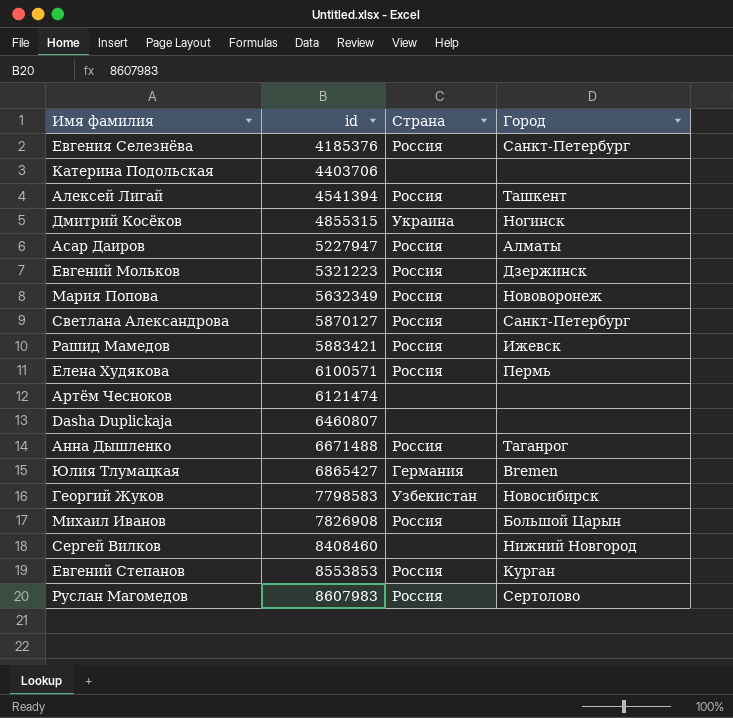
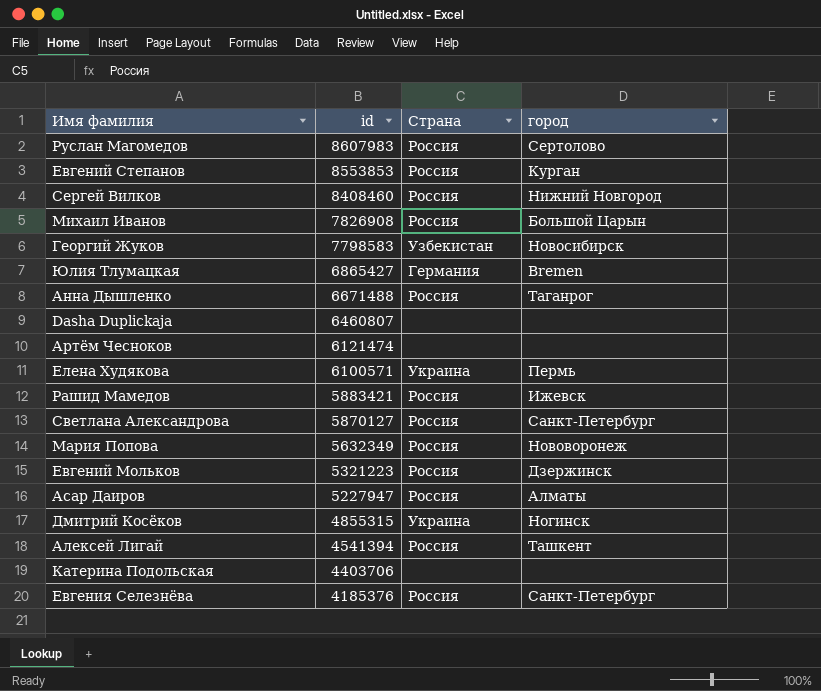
row order: id ascending -> id descending
column name: Город -> город
Сергей Вилков | Страна: none -> Россия
Елена Худякова | Страна: Россия -> Украина

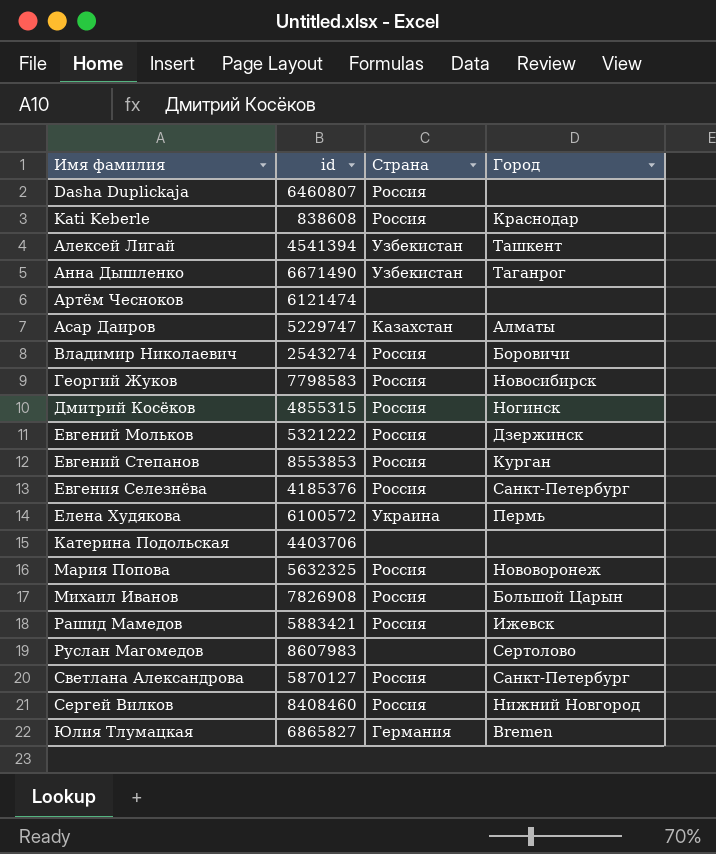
row order: id descending -> Имя фамилия ascending
column name: город -> Город
Dasha Duplickaja | Страна: none -> Россия
row Kati Keberle: none -> 838608 | Россия | Краснодар
Алексей Лигай | Страна: Россия -> Узбекистан
Анна Дышленко | id: 6671488 -> 6671490
Анна Дышленко | Страна: Россия -> Узбекистан
Асар Даиров | id: 5227947 -> 5229747
Асар Даиров | Страна: Россия -> Казахстан
row Владимир Николаевич: none -> 2543274 | Россия | Боровичи
Георгий Жуков | Страна: Узбекистан -> Россия
Дмитрий Косёков | Страна: Украина -> Россия
Евгений Мольков | id: 5321223 -> 5321222
Елена Худякова | id: 6100571 -> 6100572
Мария Попова | id: 5632349 -> 5632325
Руслан Магомедов | Страна: Россия -> none
Юлия Тлумацкая | id: 6865427 -> 6865827

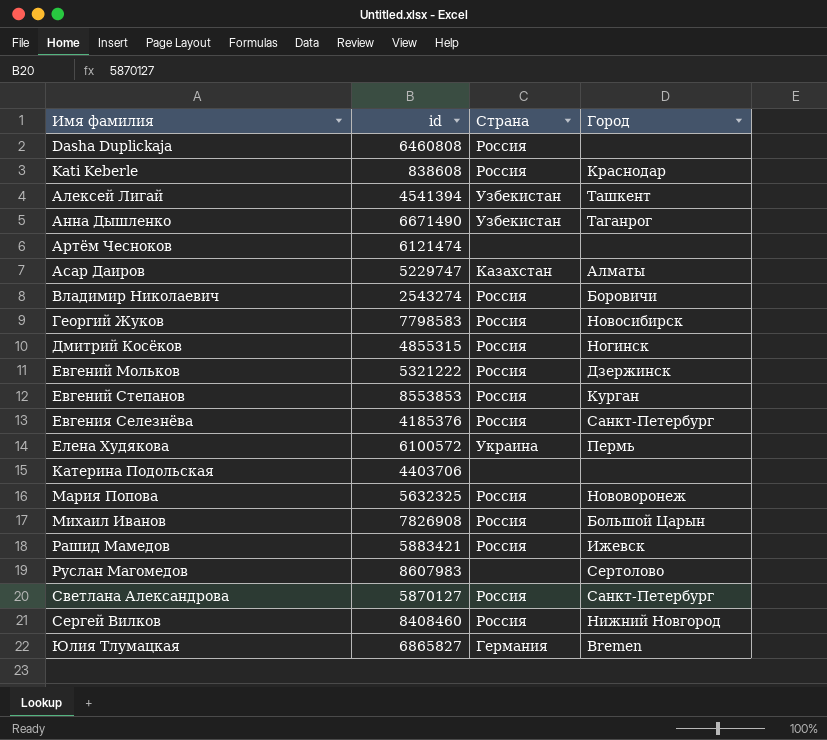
Dasha Duplickaja | id: 6460807 -> 6460808

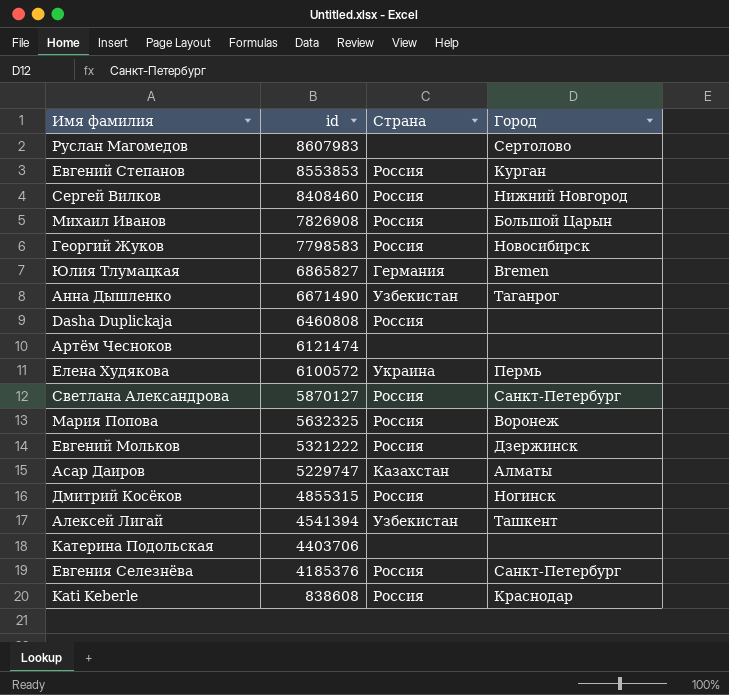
row order: Имя фамилия ascending -> id descending
row Владимир Николаевич: 2543274 | Россия | Боровичи -> none
row Рашид Мамедов: 5883421 | Россия | Ижевск -> none
Мария Попова | Город: Нововоронеж -> Воронеж

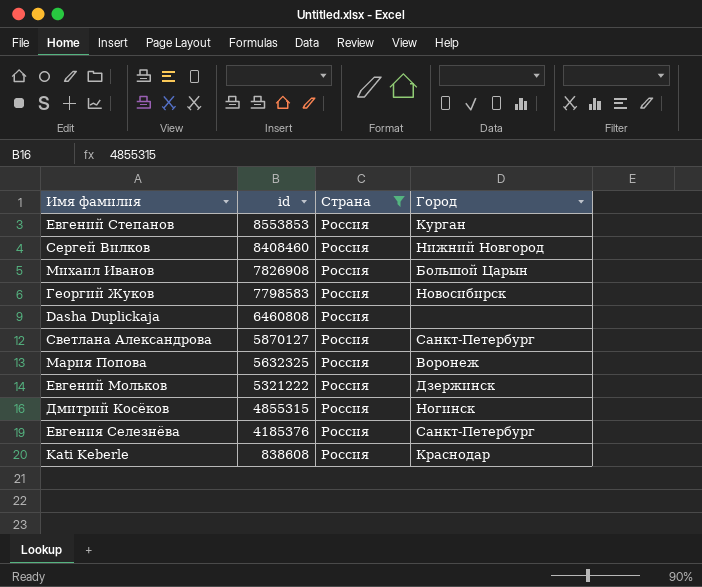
filter: none -> Страна = Россия

